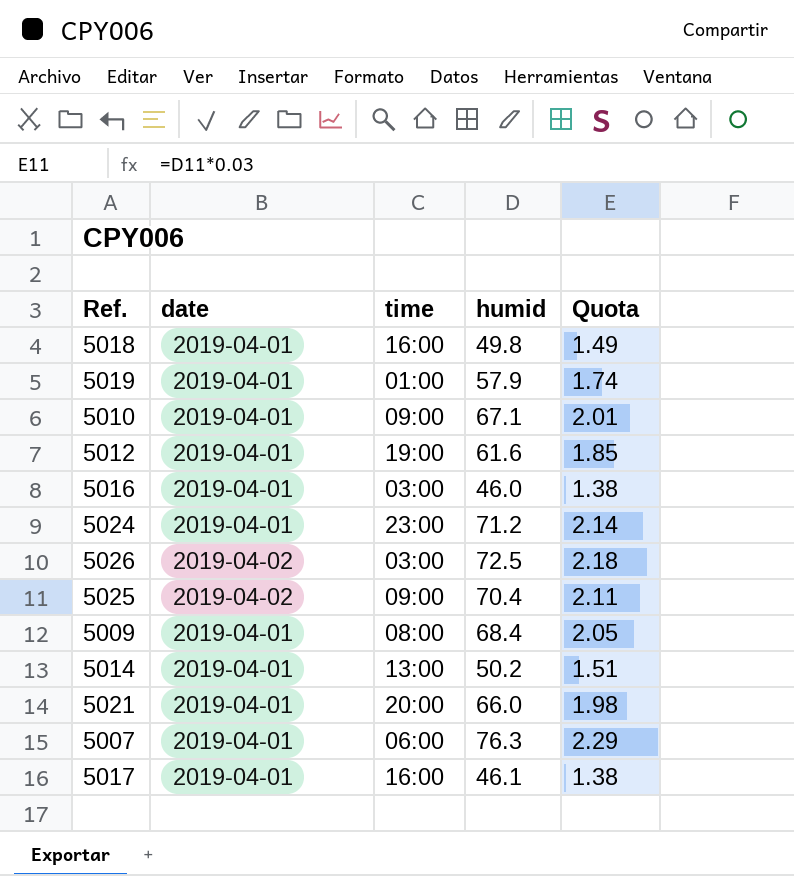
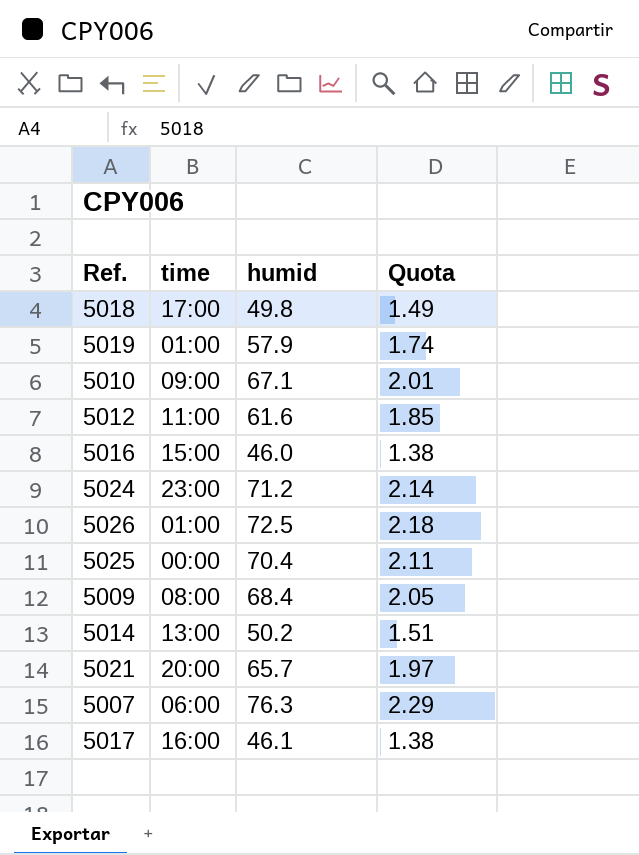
column date | position: 2 -> none
5018 | time: 16:00 -> 17:00
5012 | time: 19:00 -> 11:00
5016 | time: 03:00 -> 15:00
5026 | time: 03:00 -> 01:00
5025 | time: 09:00 -> 00:00
5021 | humid: 66.0 -> 65.7
5021 | Quota: 1.98 -> 1.97

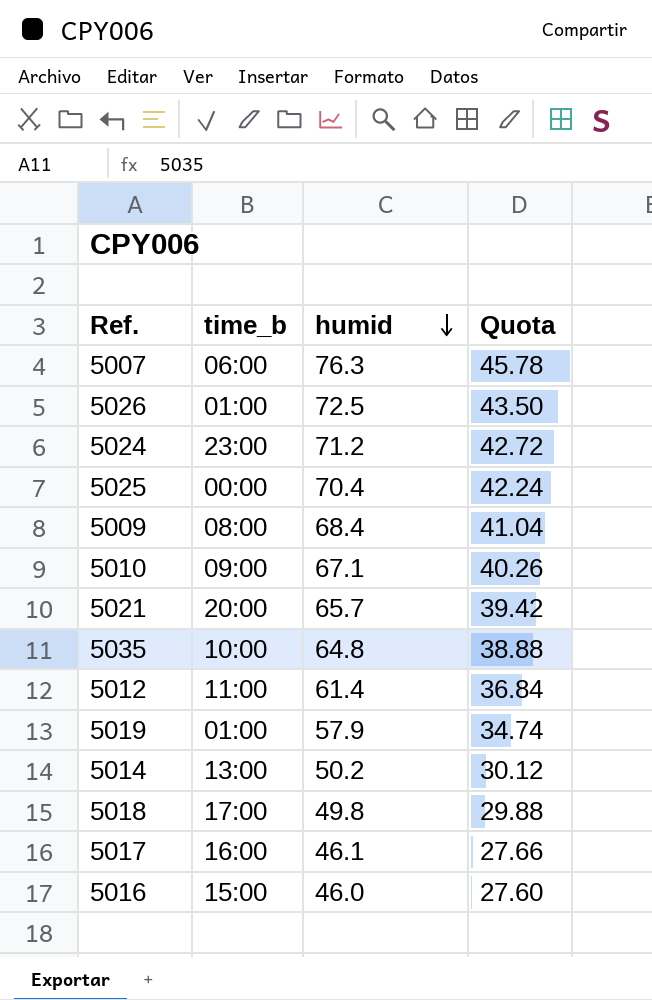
row order: none -> humid descending
column name: time -> time_b
column Quota | formula: [humid] * 0.03 -> [humid] * 0.6
row 5035: none -> 10:00 | 64.8 | 38.88
5012 | humid: 61.6 -> 61.4

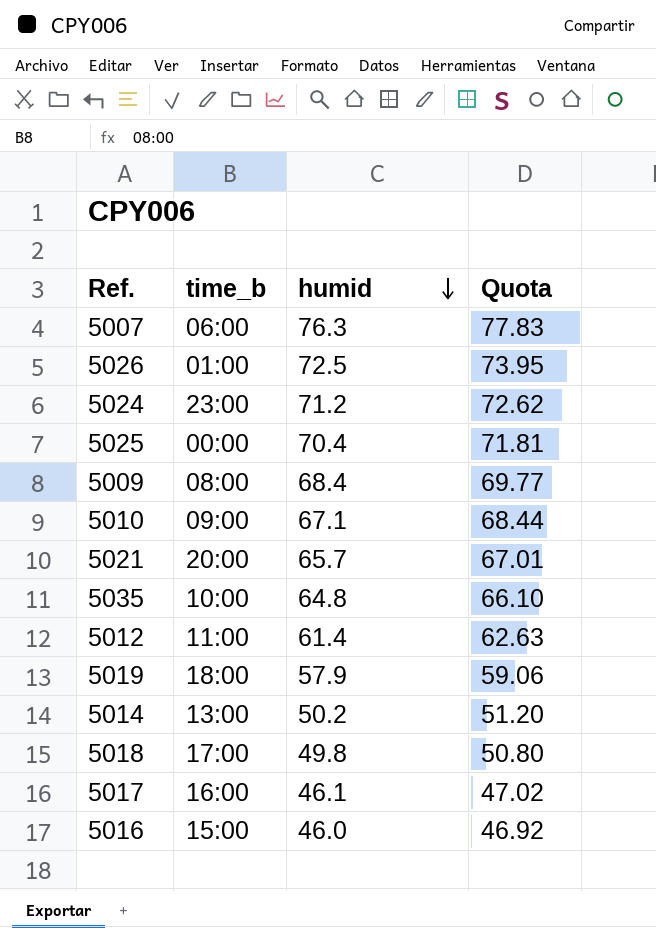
column Quota | formula: [humid] * 0.6 -> [humid] * 1.02
5019 | time_b: 01:00 -> 18:00

